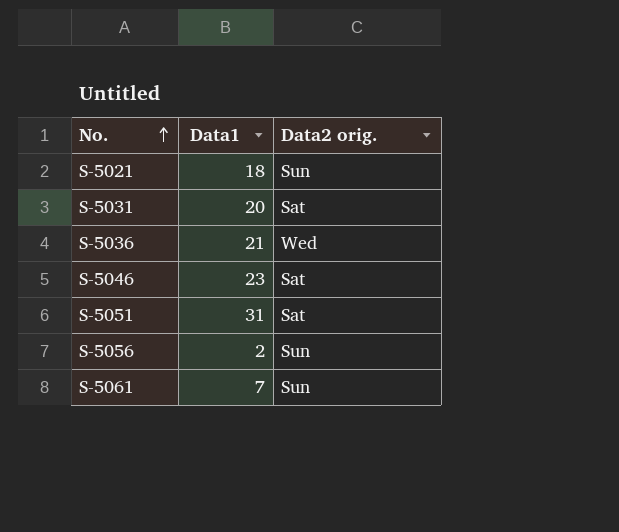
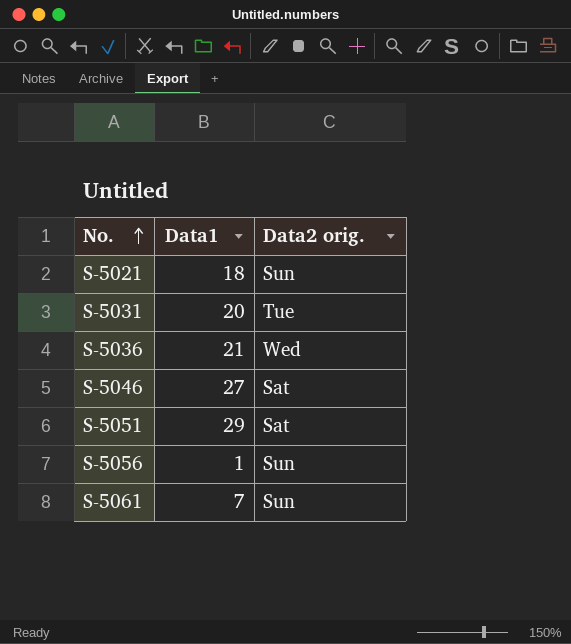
S-5031 | Data2 orig.: Sat -> Tue
S-5046 | Data1: 23 -> 27
S-5051 | Data1: 31 -> 29
S-5056 | Data1: 2 -> 1

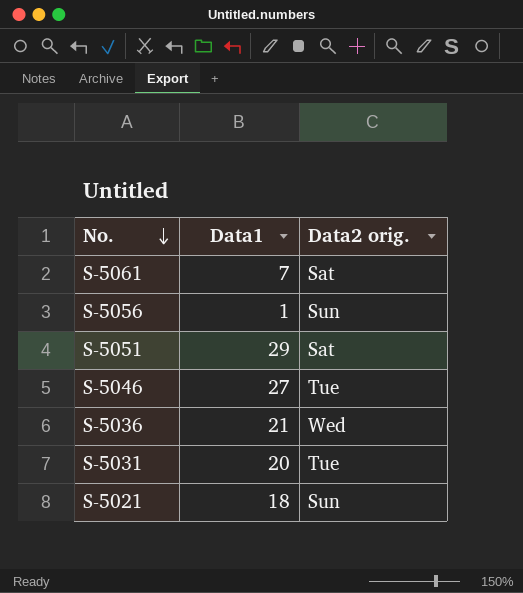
row order: No. ascending -> No. descending
S-5061 | Data2 orig.: Sun -> Sat
S-5046 | Data2 orig.: Sat -> Tue

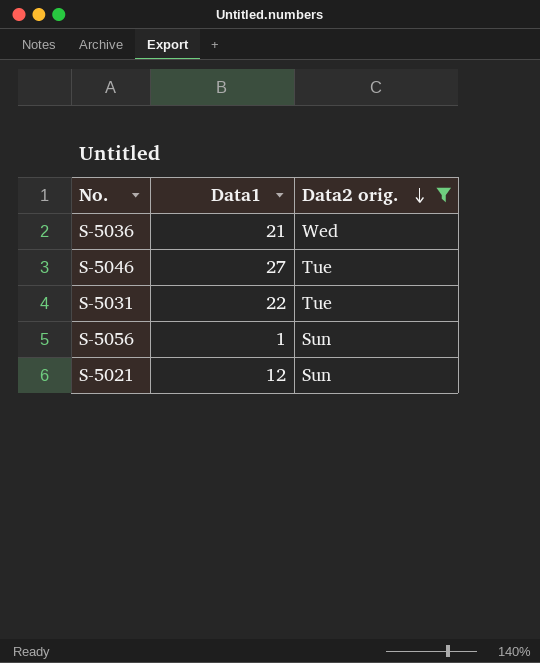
filter: none -> Data2 orig. != Sat
row order: No. descending -> Data2 orig. descending
S-5031 | Data1: 20 -> 22
S-5021 | Data1: 18 -> 12

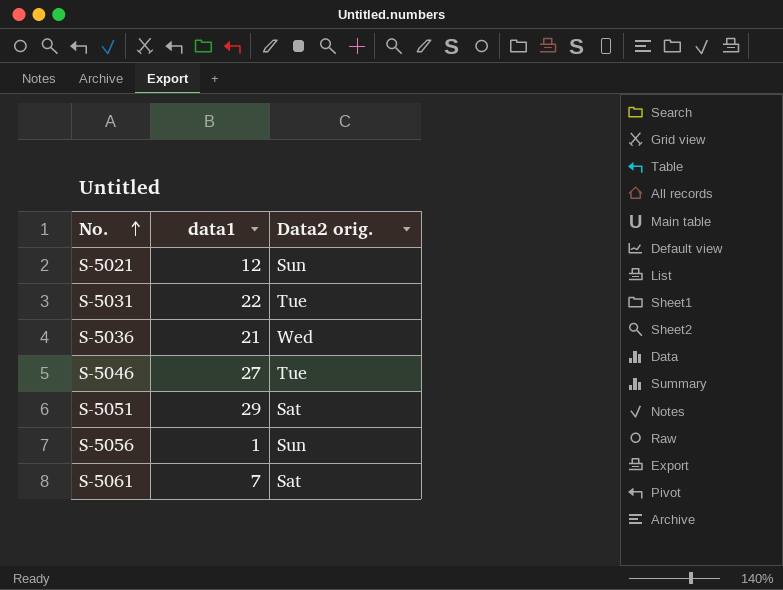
filter: Data2 orig. != Sat -> none
row order: Data2 orig. descending -> No. ascending
column name: Data1 -> data1

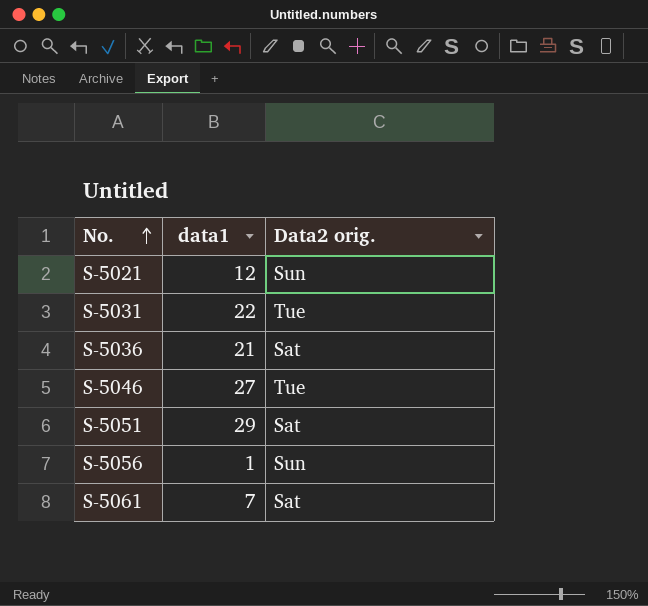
S-5036 | Data2 orig.: Wed -> Sat

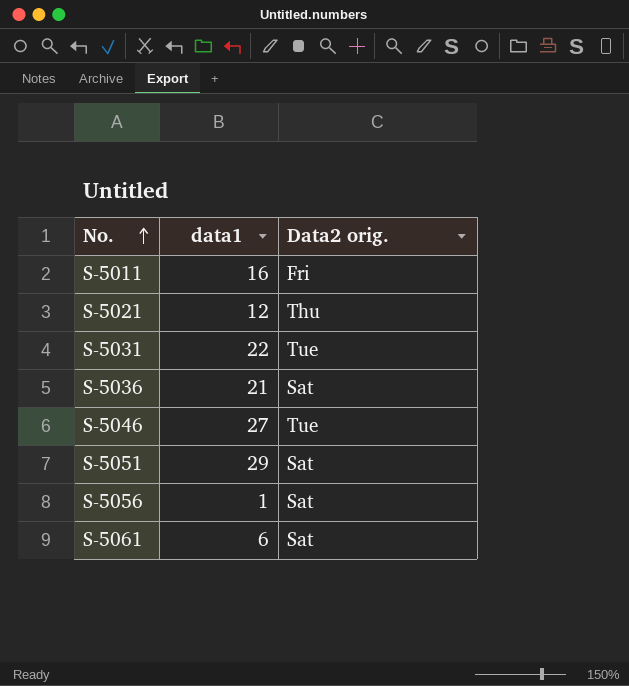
row S-5011: none -> 16 | Fri
S-5021 | Data2 orig.: Sun -> Thu
S-5056 | Data2 orig.: Sun -> Sat
S-5061 | data1: 7 -> 6

